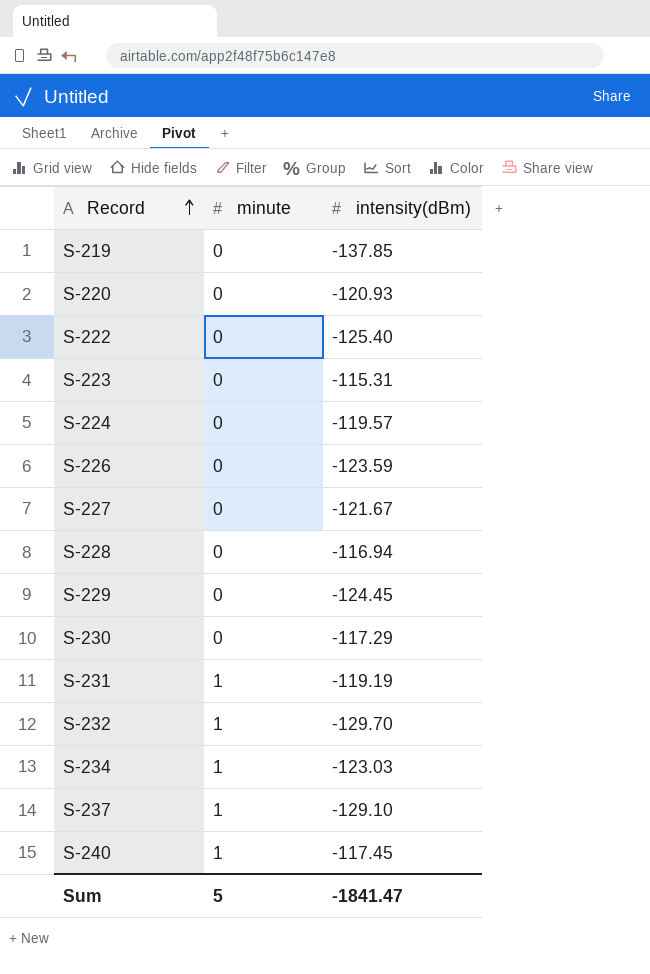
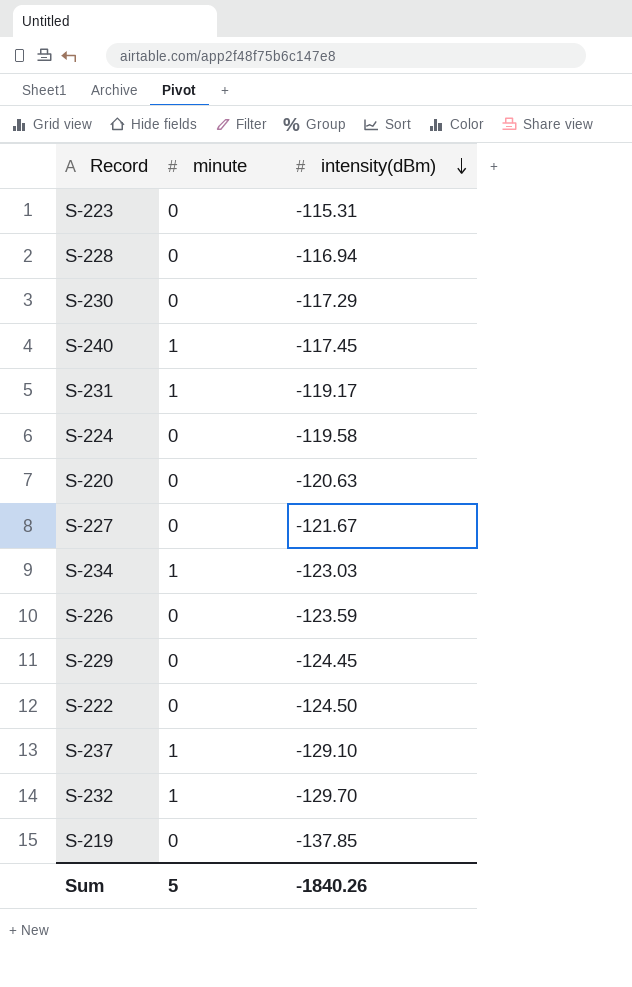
row order: Record ascending -> intensity(dBm) descending
S-231 | intensity(dBm): -119.19 -> -119.17
S-224 | intensity(dBm): -119.57 -> -119.58
S-220 | intensity(dBm): -120.93 -> -120.63
S-222 | intensity(dBm): -125.40 -> -124.50
Sum | intensity(dBm): -1841.47 -> -1840.26

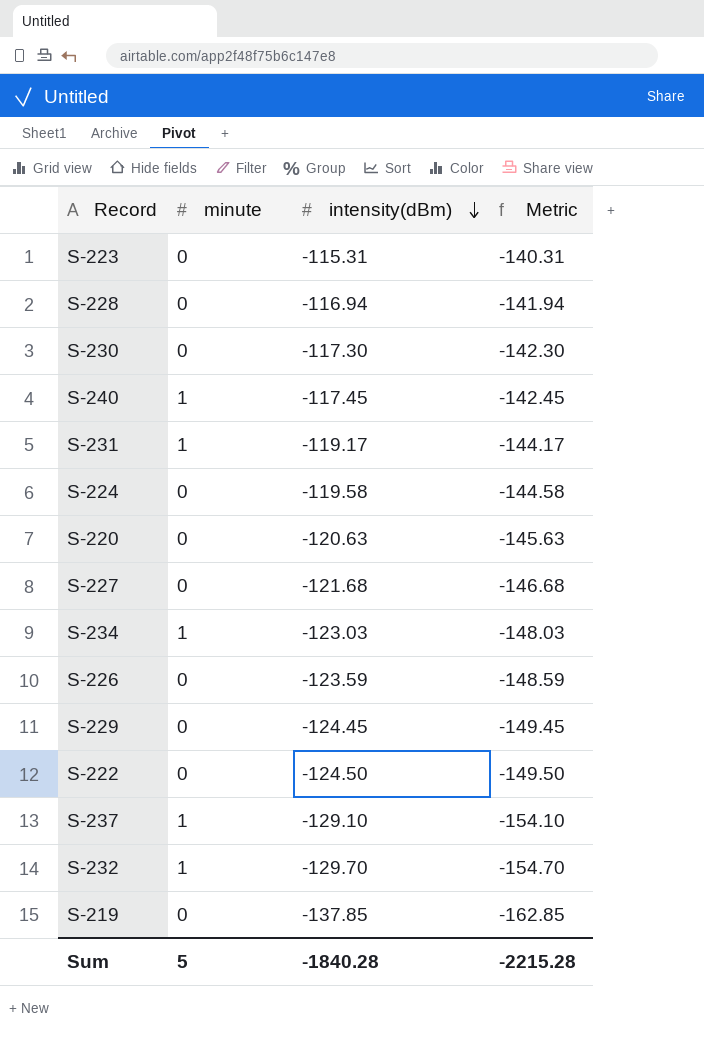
column Metric | formula: none -> [intensity(dBm)] - 25
S-230 | intensity(dBm): -117.29 -> -117.30
S-227 | intensity(dBm): -121.67 -> -121.68
Sum | intensity(dBm): -1840.26 -> -1840.28

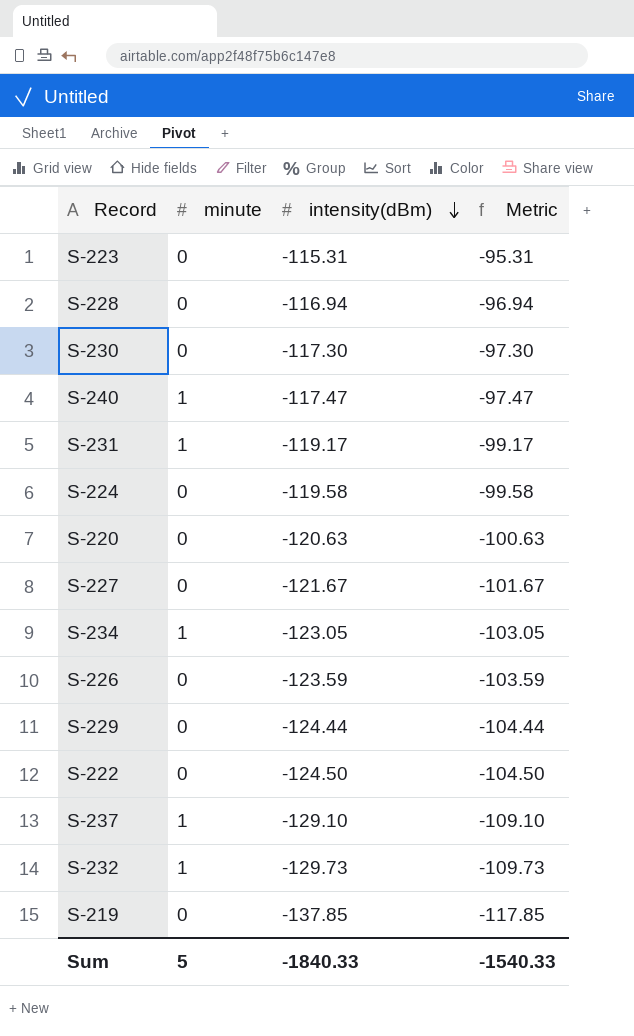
column Metric | formula: [intensity(dBm)] - 25 -> [intensity(dBm)] + 20
S-240 | intensity(dBm): -117.45 -> -117.47
S-227 | intensity(dBm): -121.68 -> -121.67
S-234 | intensity(dBm): -123.03 -> -123.05
S-229 | intensity(dBm): -124.45 -> -124.44
S-232 | intensity(dBm): -129.70 -> -129.73
Sum | intensity(dBm): -1840.28 -> -1840.33
Sum | Metric: -2215.28 -> -1540.33

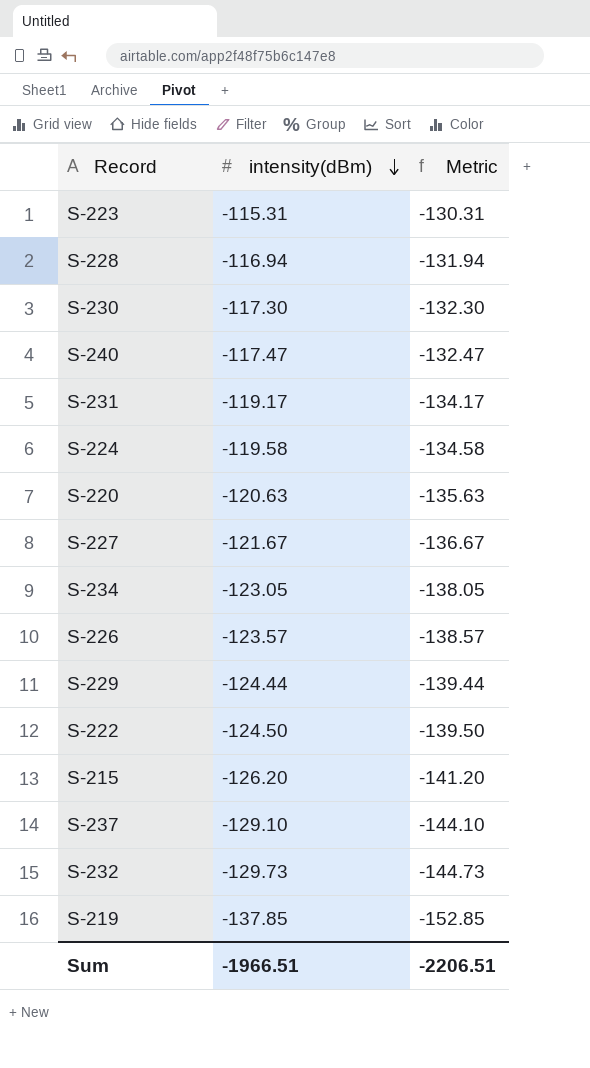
column minute | position: 2 -> none
column Metric | formula: [intensity(dBm)] + 20 -> [intensity(dBm)] - 15
S-226 | intensity(dBm): -123.59 -> -123.57
row S-215: none -> -126.20 | -141.20
Sum | intensity(dBm): -1840.33 -> -1966.51
Sum | Metric: -1540.33 -> -2206.51

